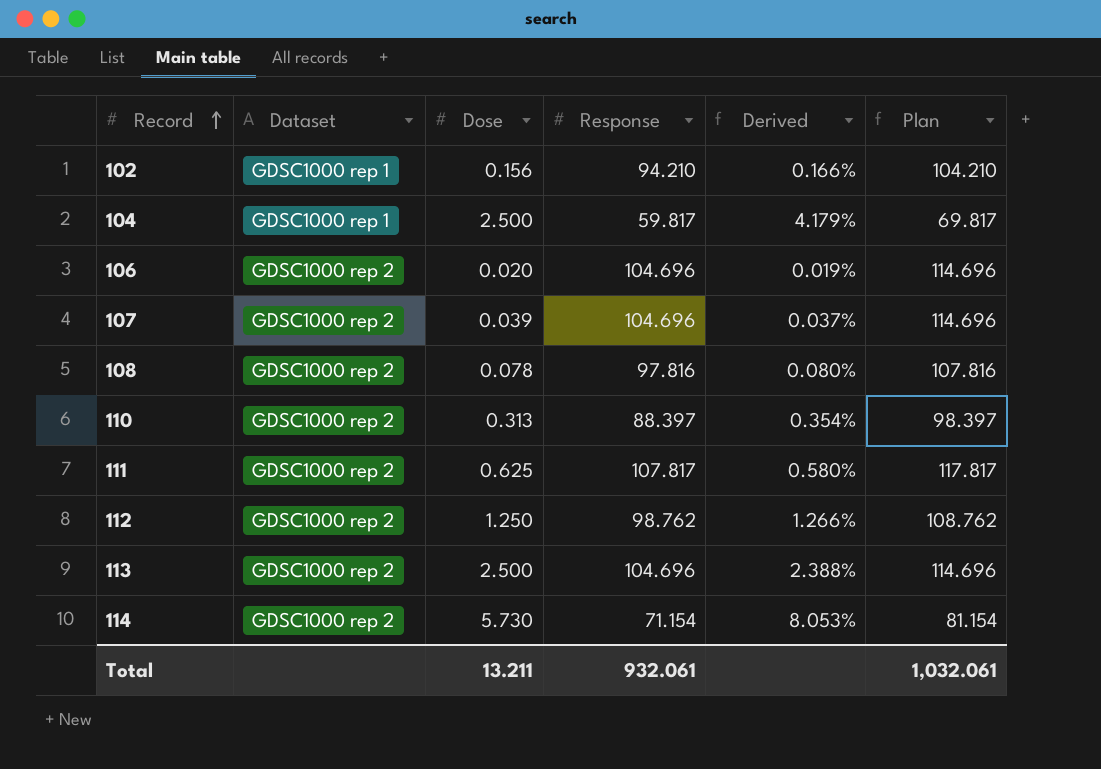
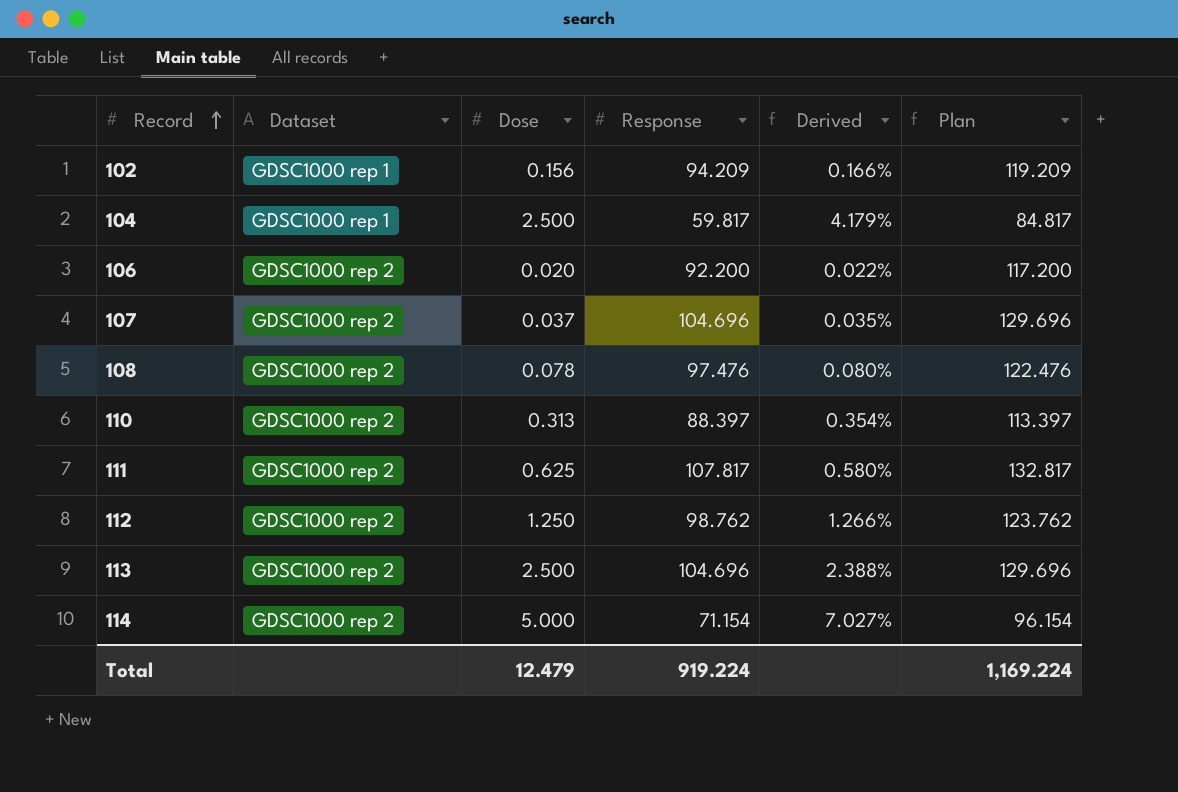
column Plan | formula: [Response] + 10 -> [Response] + 25
102 | Response: 94.210 -> 94.209
106 | Response: 104.696 -> 92.200
106 | Derived: 0.019% -> 0.022%
107 | Dose: 0.039 -> 0.037
107 | Derived: 0.037% -> 0.035%
108 | Response: 97.816 -> 97.476
114 | Dose: 5.730 -> 5.000
114 | Derived: 8.053% -> 7.027%
Total | Dose: 13.211 -> 12.479
Total | Response: 932.061 -> 919.224
Total | Plan: 1,032.061 -> 1,169.224

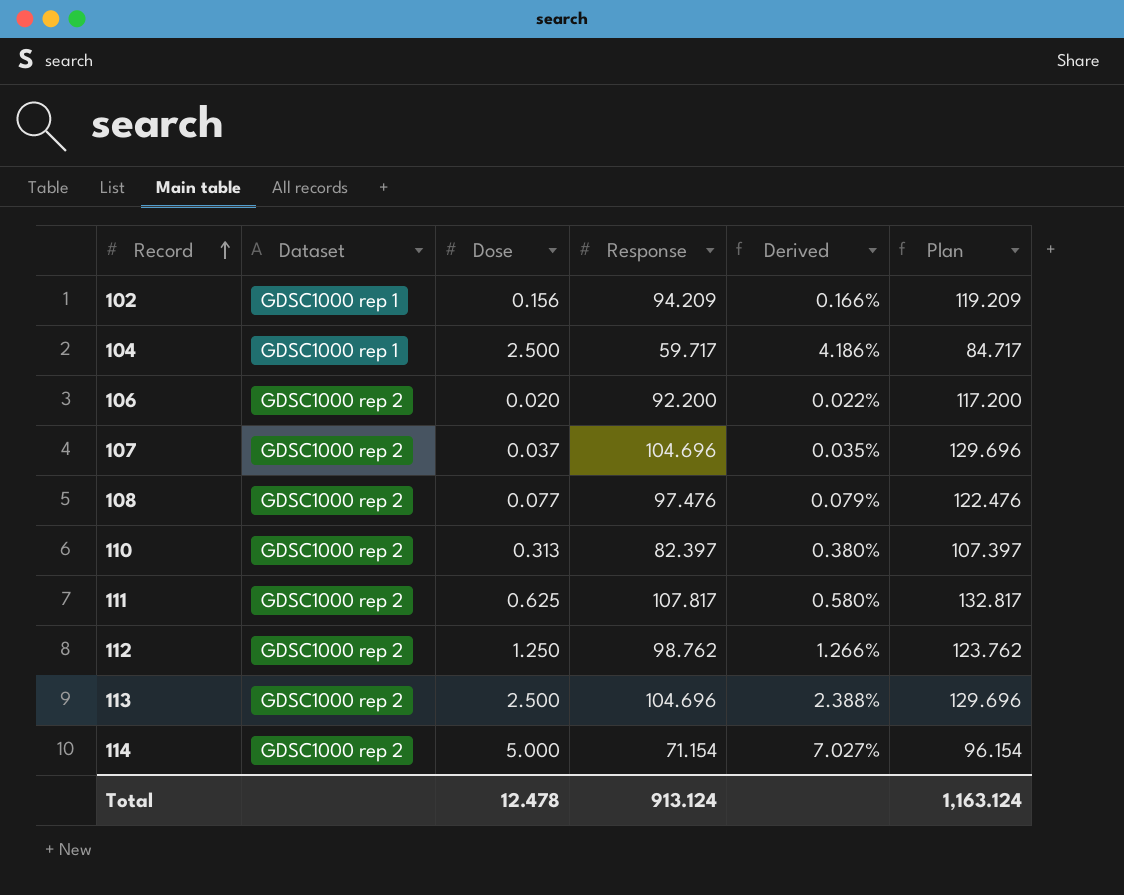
104 | Response: 59.817 -> 59.717
104 | Derived: 4.179% -> 4.186%
104 | Plan: 84.817 -> 84.717
108 | Dose: 0.078 -> 0.077
108 | Derived: 0.080% -> 0.079%
110 | Response: 88.397 -> 82.397
110 | Derived: 0.354% -> 0.380%
110 | Plan: 113.397 -> 107.397
Total | Dose: 12.479 -> 12.478
Total | Response: 919.224 -> 913.124
Total | Plan: 1,169.224 -> 1,163.124

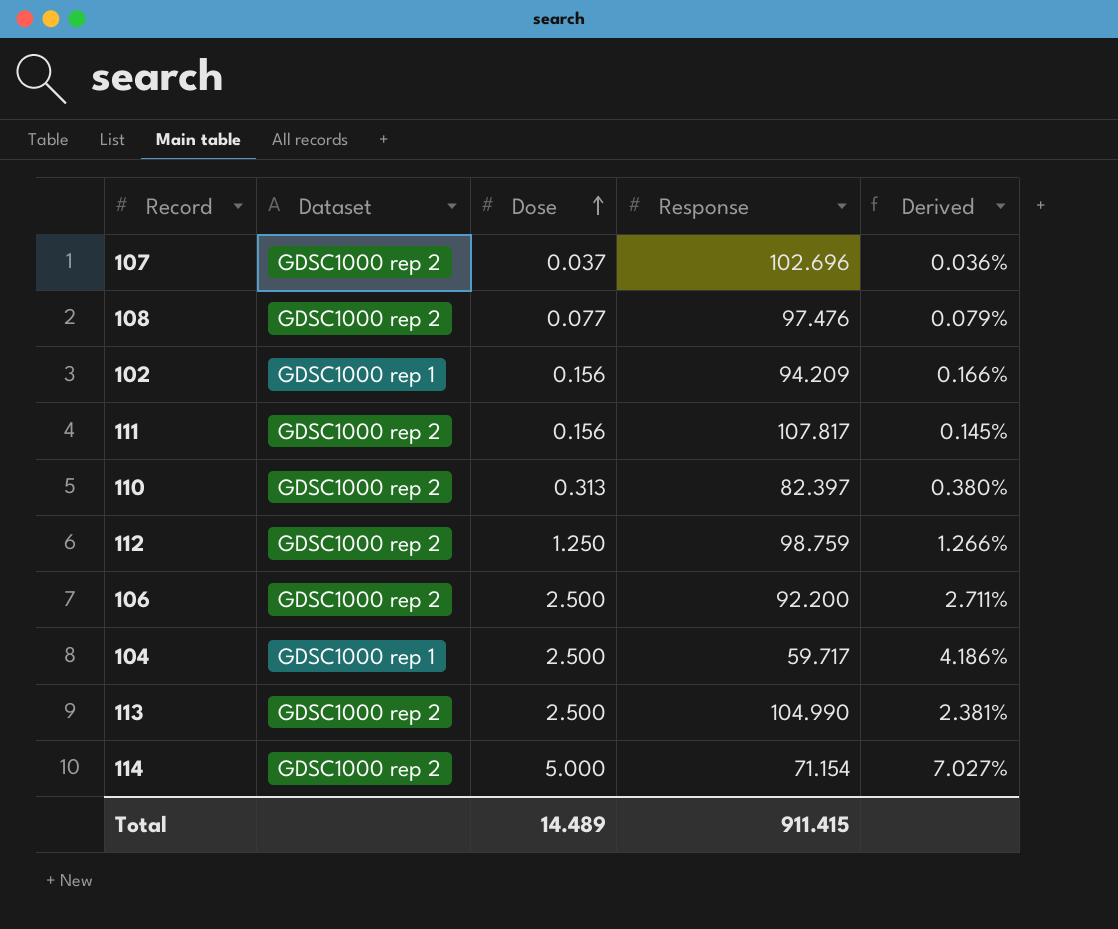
row order: Record ascending -> Dose ascending
column Plan | formula: [Response] + 25 -> none
107 | Response: 104.696 -> 102.696
107 | Derived: 0.035% -> 0.036%
111 | Dose: 0.625 -> 0.156
111 | Derived: 0.580% -> 0.145%
112 | Response: 98.762 -> 98.759
106 | Dose: 0.020 -> 2.500
106 | Derived: 0.022% -> 2.711%
113 | Response: 104.696 -> 104.990
113 | Derived: 2.388% -> 2.381%
Total | Dose: 12.478 -> 14.489
Total | Response: 913.124 -> 911.415

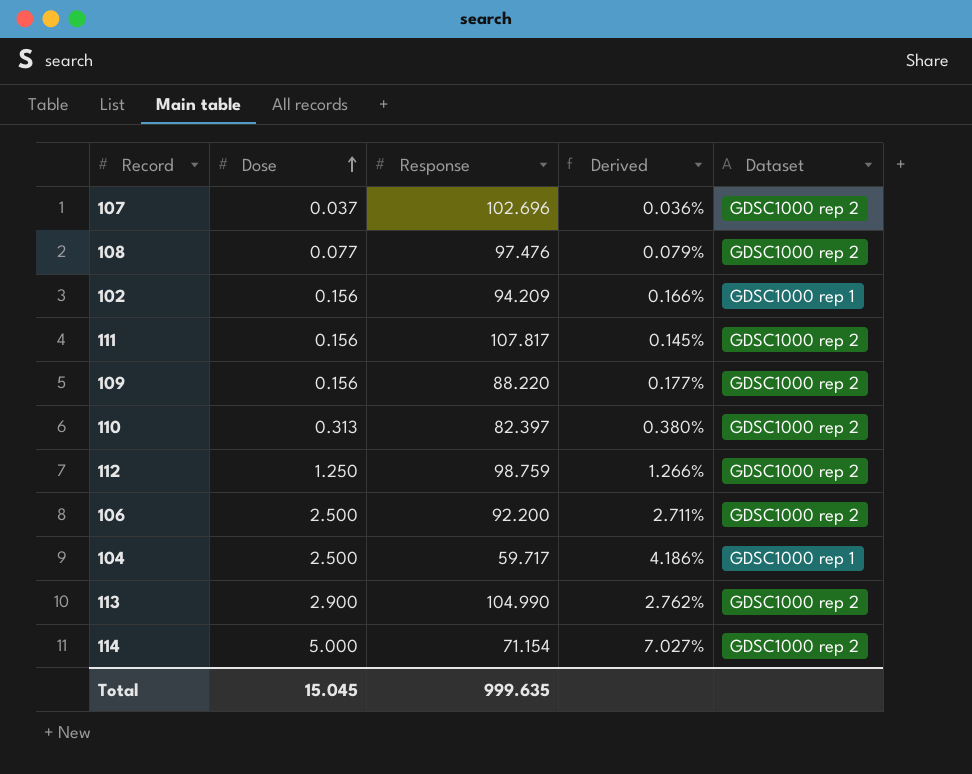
column Dataset | position: 2 -> 5
row 109: none -> 0.156 | 88.220 | 0.177% | GDSC1000 rep 2
113 | Dose: 2.500 -> 2.900
113 | Derived: 2.381% -> 2.762%
Total | Dose: 14.489 -> 15.045
Total | Response: 911.415 -> 999.635

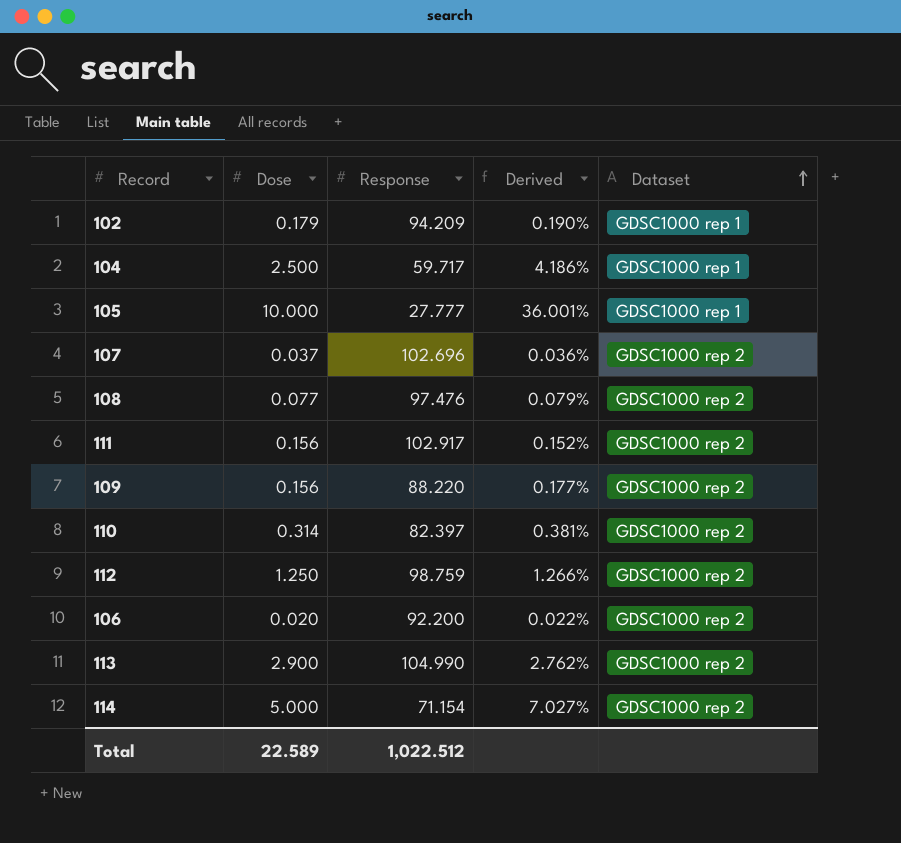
row order: Dose ascending -> Dataset ascending
102 | Dose: 0.156 -> 0.179
102 | Derived: 0.166% -> 0.190%
row 105: none -> 10.000 | 27.777 | 36.001% | GDSC1000 rep 1
111 | Response: 107.817 -> 102.917
111 | Derived: 0.145% -> 0.152%
110 | Dose: 0.313 -> 0.314
110 | Derived: 0.380% -> 0.381%
106 | Dose: 2.500 -> 0.020
106 | Derived: 2.711% -> 0.022%
Total | Dose: 15.045 -> 22.589
Total | Response: 999.635 -> 1,022.512

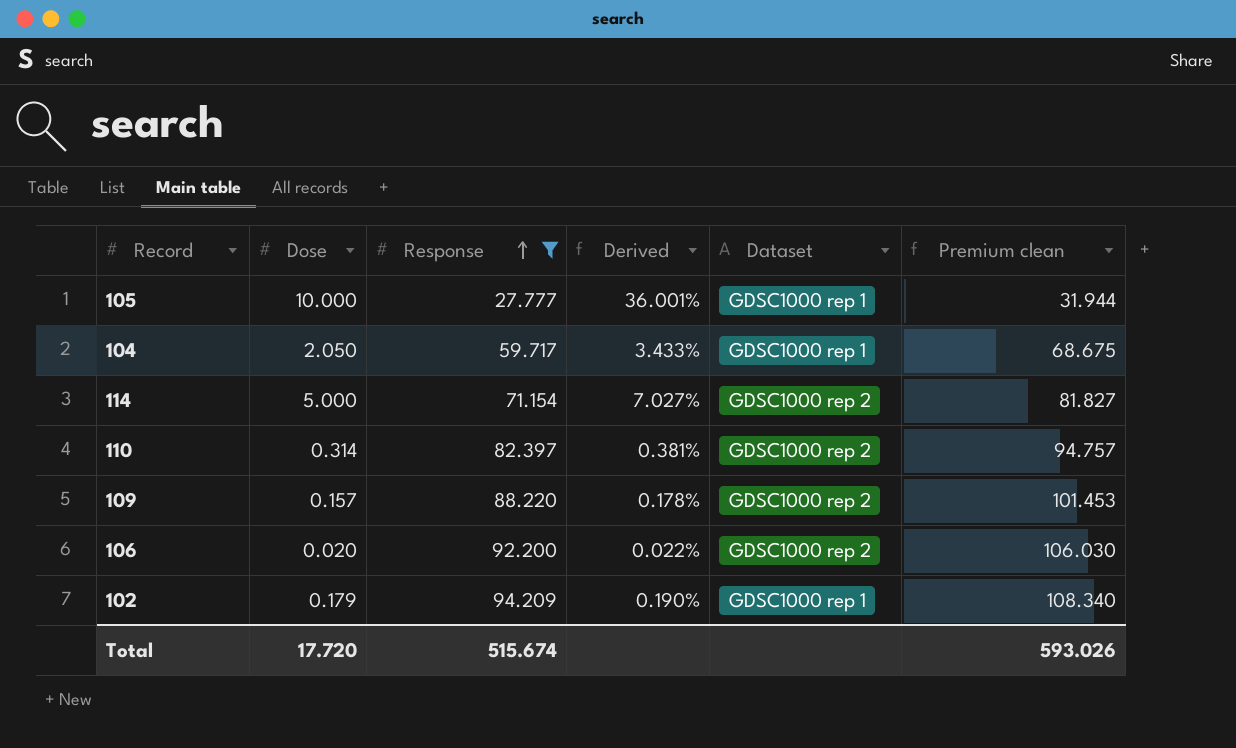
filter: none -> Response <= 94.209
row order: Dataset ascending -> Response ascending
column Premium clean | formula: none -> [Response] * 1.15
104 | Dose: 2.500 -> 2.050
104 | Derived: 4.186% -> 3.433%
109 | Dose: 0.156 -> 0.157
109 | Derived: 0.177% -> 0.178%
Total | Dose: 22.589 -> 17.720
Total | Response: 1,022.512 -> 515.674

